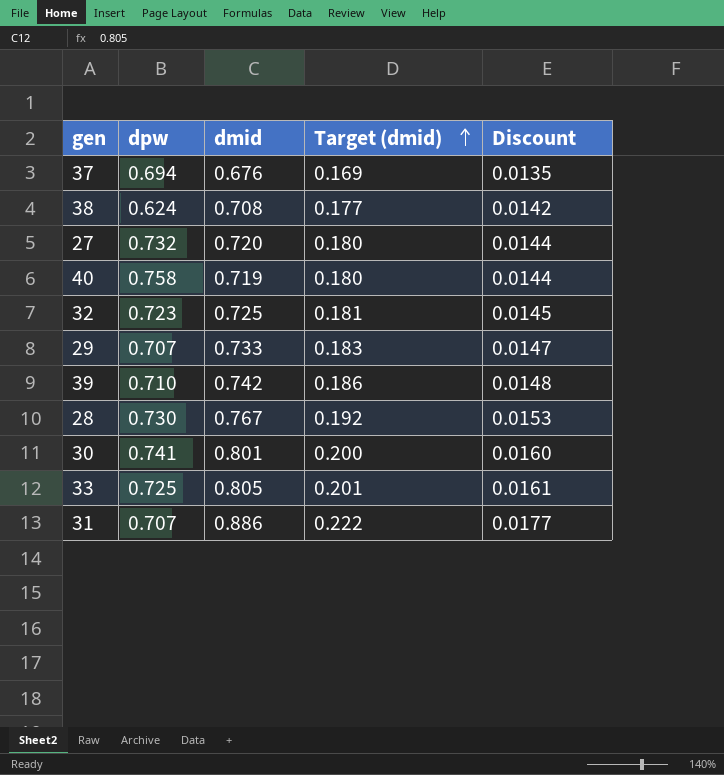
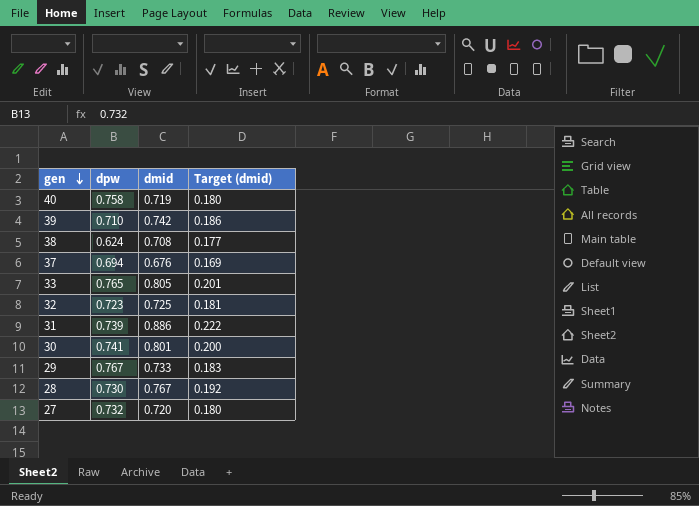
row order: Target (dmid) ascending -> gen descending
column Discount | formula: [dmid] * 0.02 -> none
33 | dpw: 0.725 -> 0.765
31 | dpw: 0.707 -> 0.739
29 | dpw: 0.707 -> 0.767

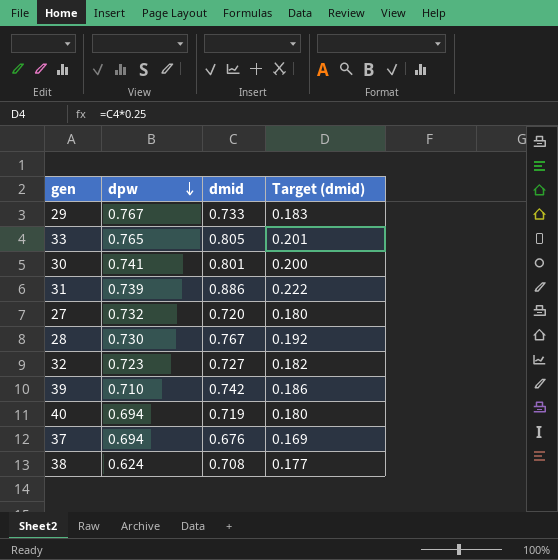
row order: gen descending -> dpw descending
32 | dmid: 0.725 -> 0.727
32 | Target (dmid): 0.181 -> 0.182
40 | dpw: 0.758 -> 0.694

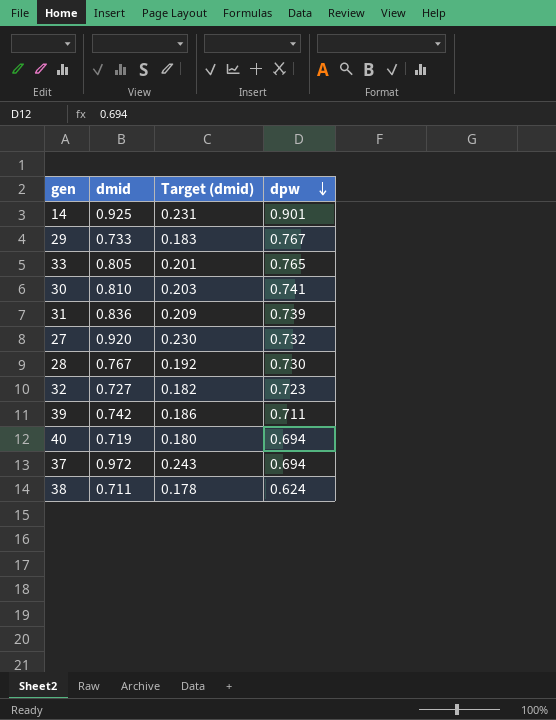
column dpw | position: 2 -> 4
row 14: none -> 0.925 | 0.231 | 0.901
30 | dmid: 0.801 -> 0.810
30 | Target (dmid): 0.200 -> 0.203
31 | dmid: 0.886 -> 0.836
31 | Target (dmid): 0.222 -> 0.209
27 | dmid: 0.720 -> 0.920
27 | Target (dmid): 0.180 -> 0.230
39 | dpw: 0.710 -> 0.711
37 | dmid: 0.676 -> 0.972
37 | Target (dmid): 0.169 -> 0.243
38 | dmid: 0.708 -> 0.711
38 | Target (dmid): 0.177 -> 0.178

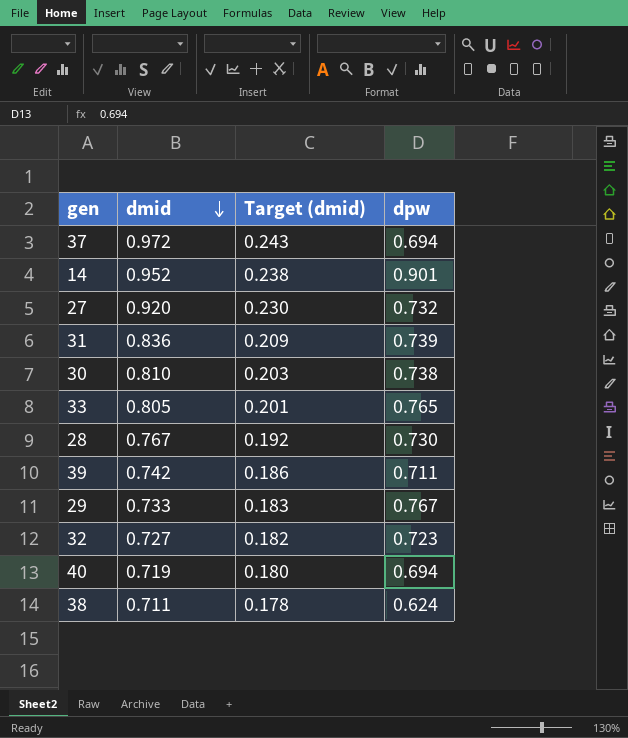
row order: dpw descending -> dmid descending
14 | dmid: 0.925 -> 0.952
14 | Target (dmid): 0.231 -> 0.238
30 | dpw: 0.741 -> 0.738

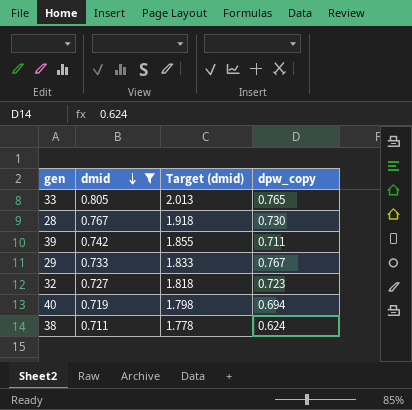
filter: none -> dmid <= 0.805
column Target (dmid) | formula: [dmid] * 0.25 -> [dmid] * 2.5
column name: dpw -> dpw_copy

